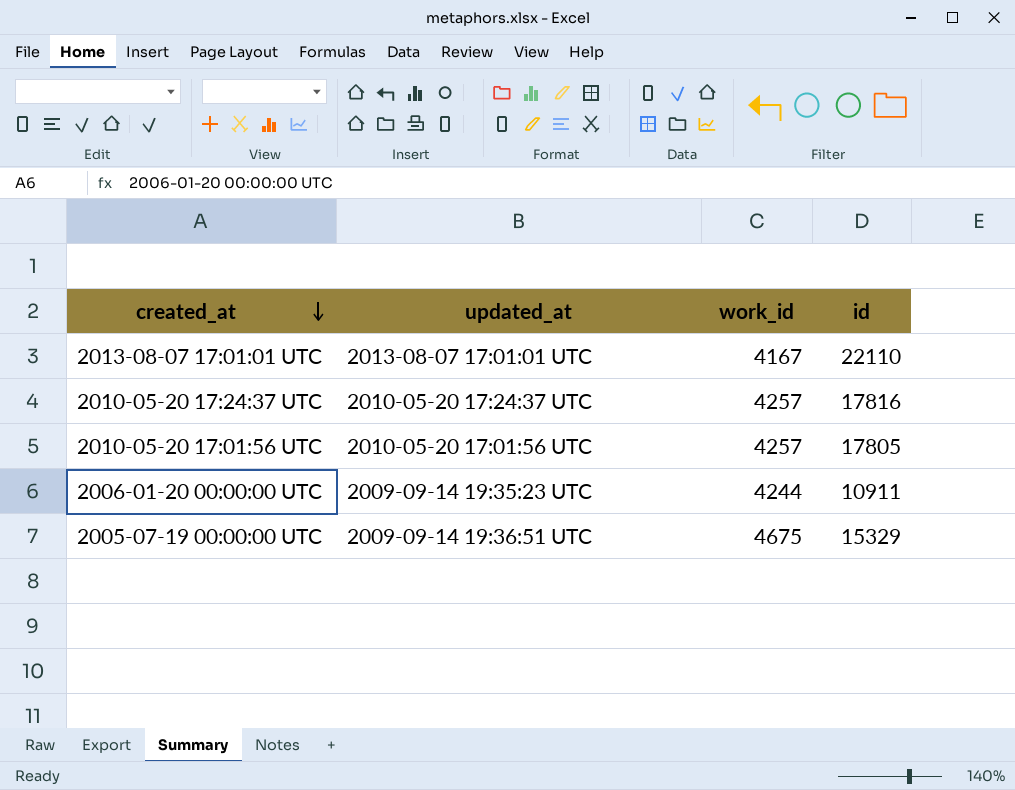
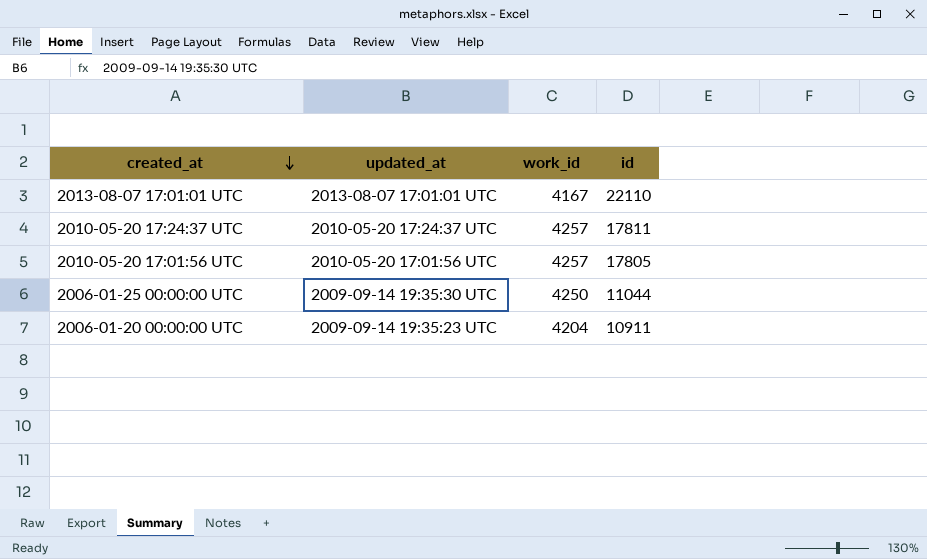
row 2005-07-19 00:00:00 UTC: 2009-09-14 19:36:51 UTC | 4675 | 15329 -> none
2010-05-20 17:24:37 UTC | id: 17816 -> 17811
row 2006-01-25 00:00:00 UTC: none -> 2009-09-14 19:35:30 UTC | 4250 | 11044
2006-01-20 00:00:00 UTC | work_id: 4244 -> 4204

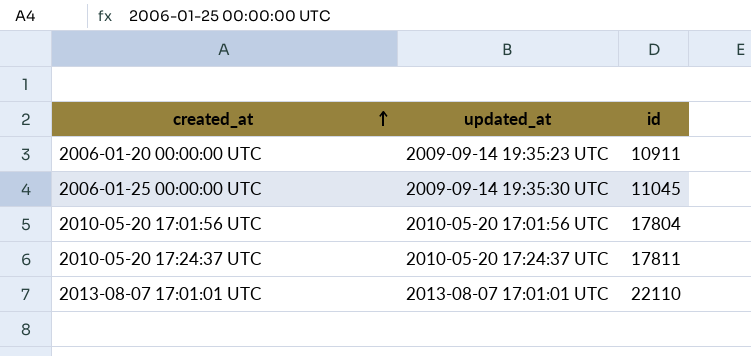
row order: created_at descending -> created_at ascending
column work_id | position: 3 -> none
2006-01-25 00:00:00 UTC | id: 11044 -> 11045
2010-05-20 17:01:56 UTC | id: 17805 -> 17804

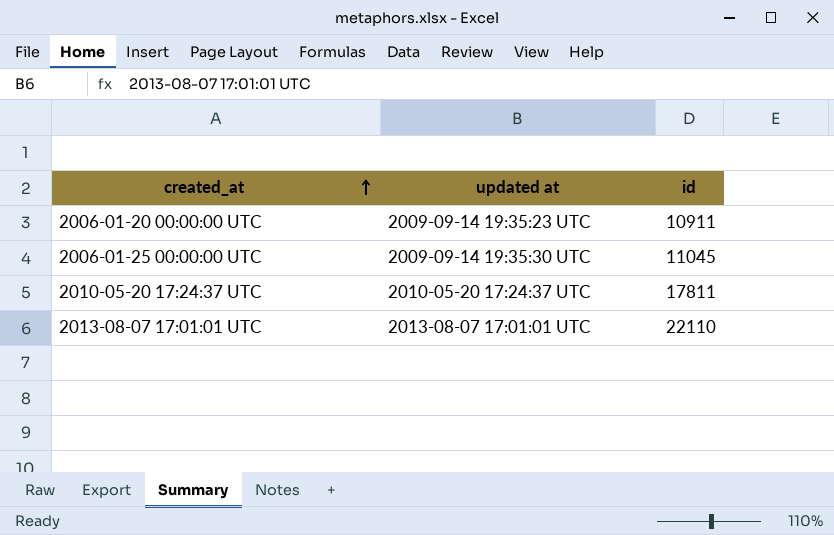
column name: updated_at -> updated at
row 2010-05-20 17:01:56 UTC: 2010-05-20 17:01:56 UTC | 17804 -> none

